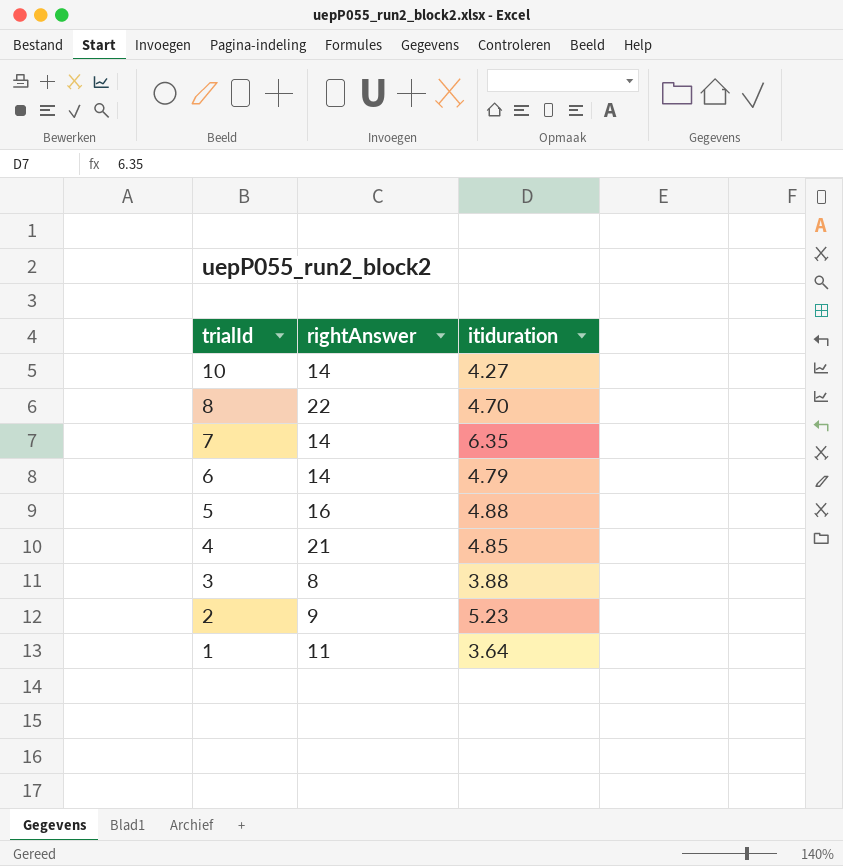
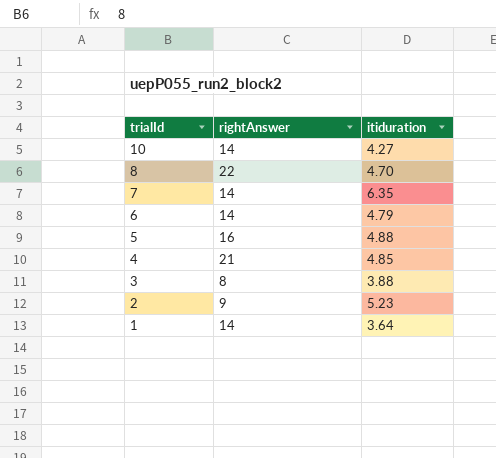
1 | rightAnswer: 11 -> 14

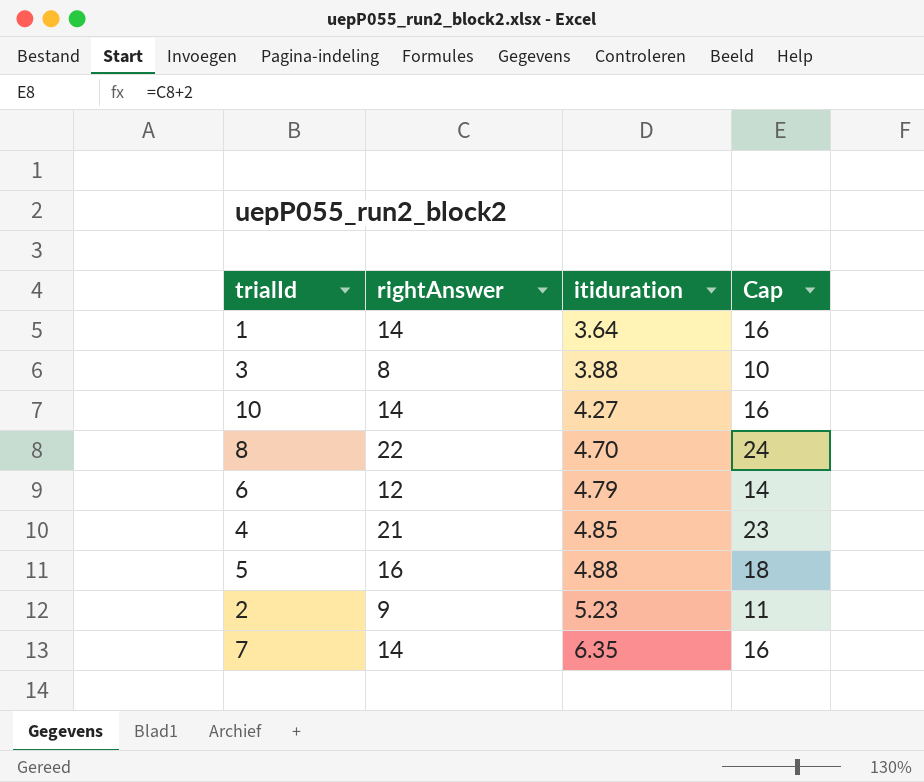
row order: trialId descending -> itiduration ascending
column Cap | formula: none -> [rightAnswer] + 2
6 | rightAnswer: 14 -> 12

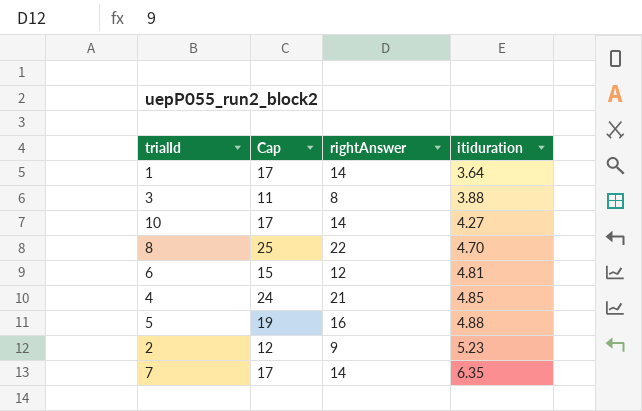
column Cap | formula: [rightAnswer] + 2 -> [rightAnswer] + 3
column Cap | position: 4 -> 2
6 | itiduration: 4.79 -> 4.81

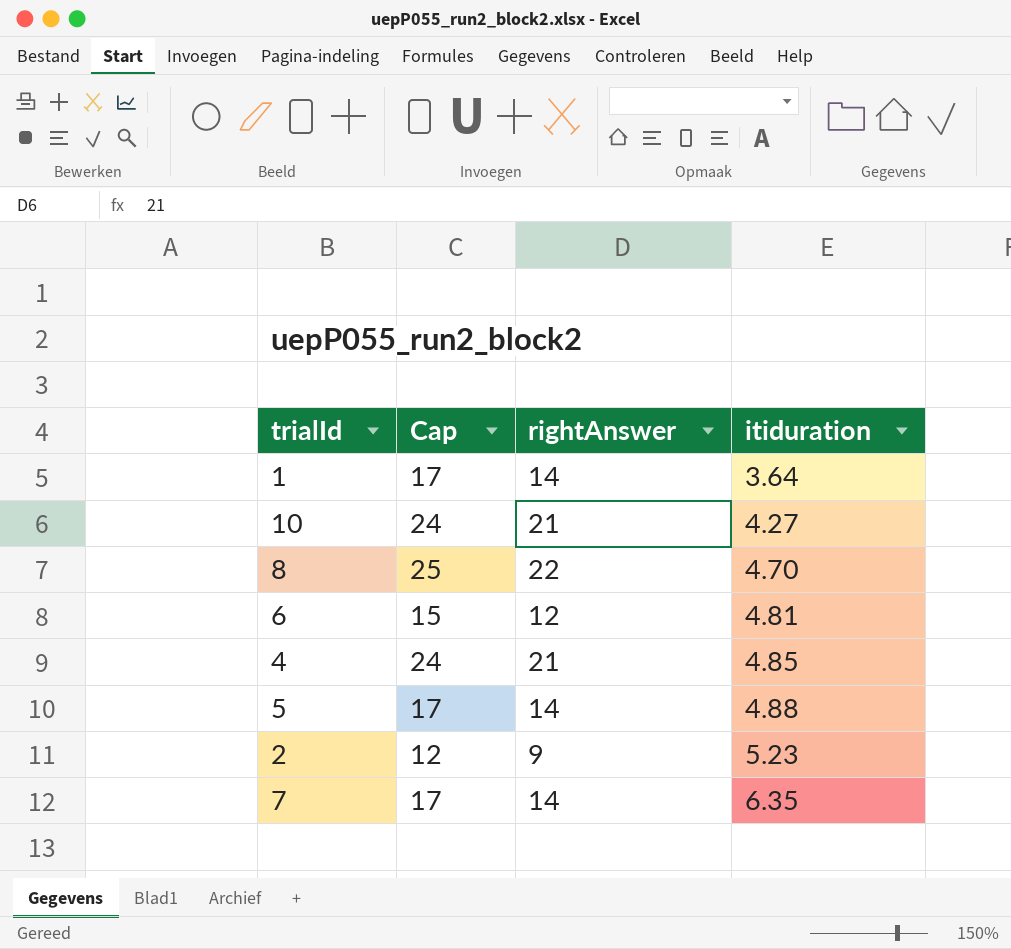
row 3: 11 | 8 | 3.88 -> none
10 | Cap: 17 -> 24
10 | rightAnswer: 14 -> 21
5 | Cap: 19 -> 17
5 | rightAnswer: 16 -> 14

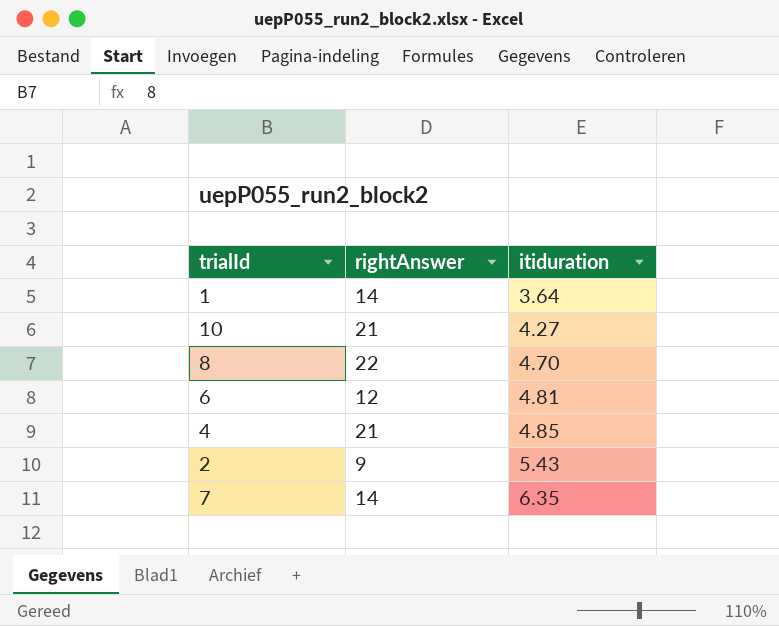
column Cap | formula: [rightAnswer] + 3 -> none
row 5: 17 | 14 | 4.88 -> none
2 | itiduration: 5.23 -> 5.43

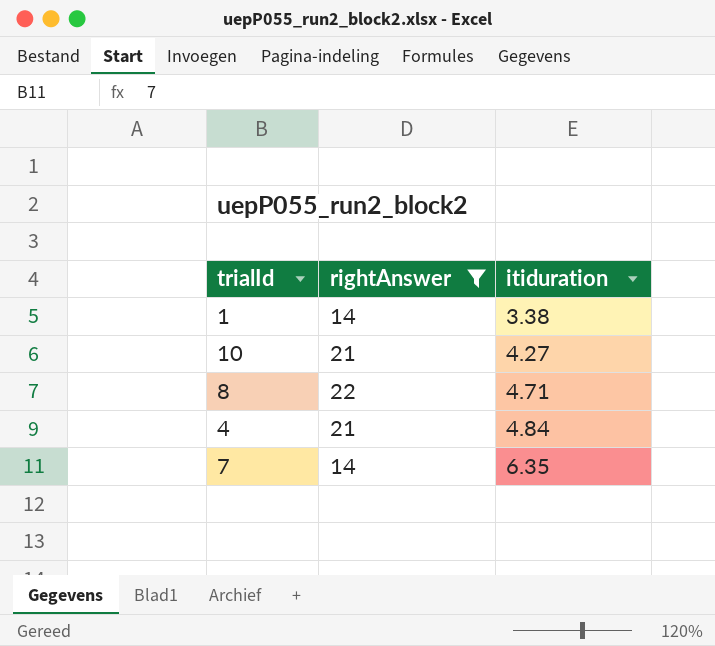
filter: none -> rightAnswer >= 14
1 | itiduration: 3.64 -> 3.38
8 | itiduration: 4.70 -> 4.71
4 | itiduration: 4.85 -> 4.84

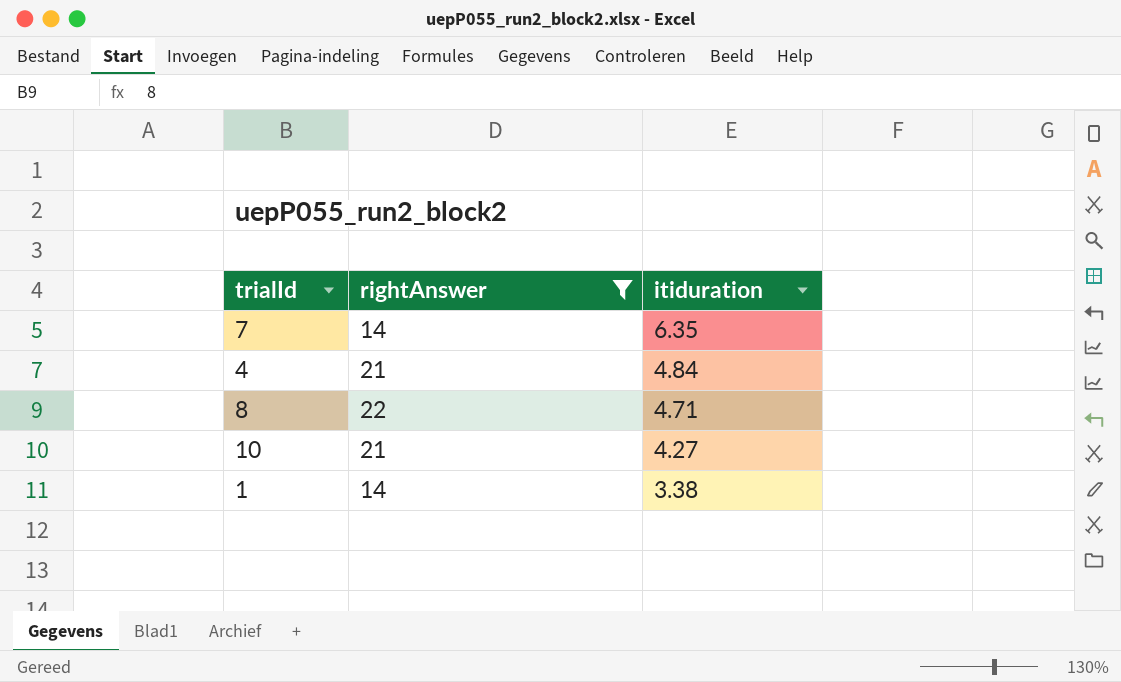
row order: itiduration ascending -> itiduration descending

